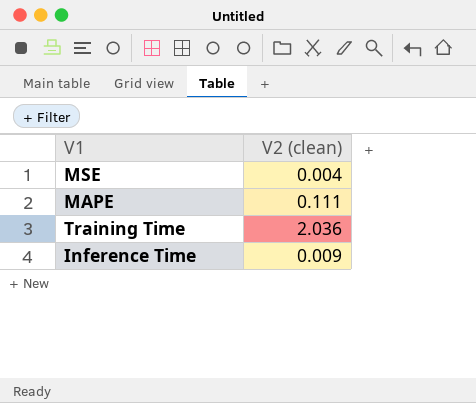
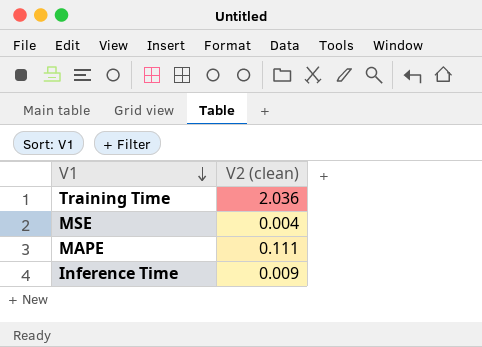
row order: none -> V1 descending

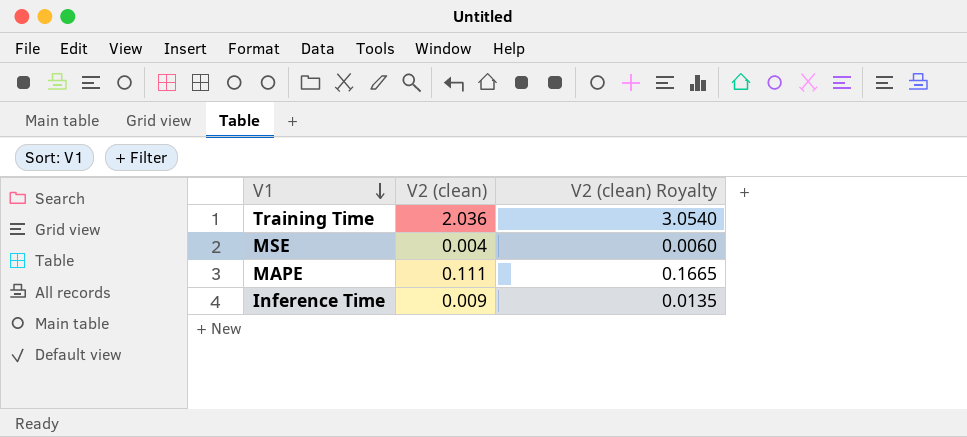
column V2 (clean) Royalty | formula: none -> [V2 (clean)] * 1.5

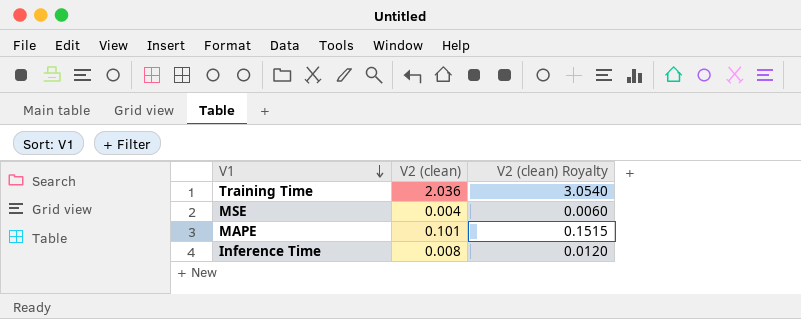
MAPE | V2 (clean): 0.111 -> 0.101
MAPE | V2 (clean) Royalty: 0.1665 -> 0.1515
Inference Time | V2 (clean): 0.009 -> 0.008
Inference Time | V2 (clean) Royalty: 0.0135 -> 0.0120

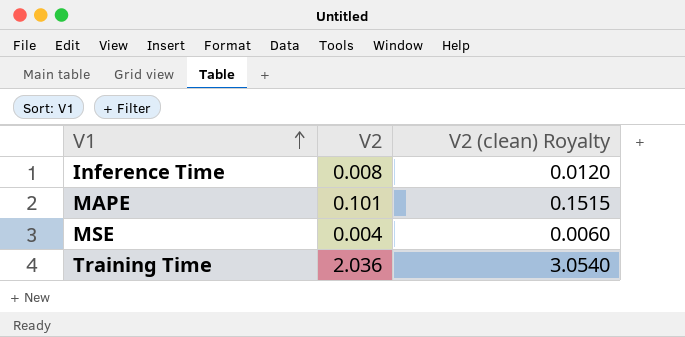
row order: V1 descending -> V1 ascending
column name: V2 (clean) -> V2

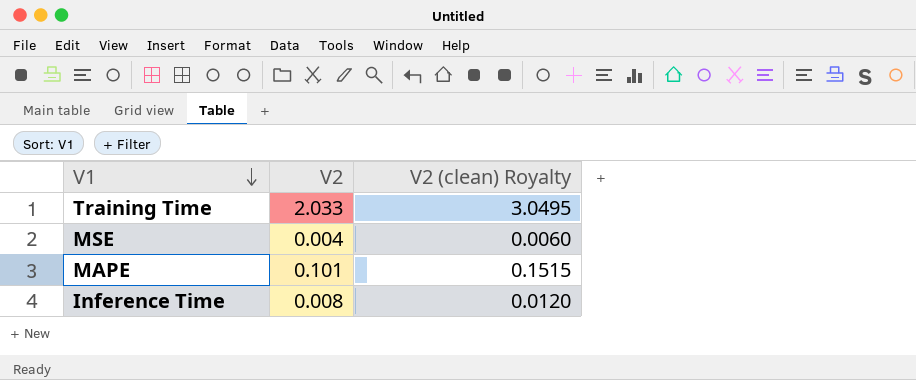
row order: V1 ascending -> V1 descending
Training Time | V2: 2.036 -> 2.033
Training Time | V2 (clean) Royalty: 3.0540 -> 3.0495

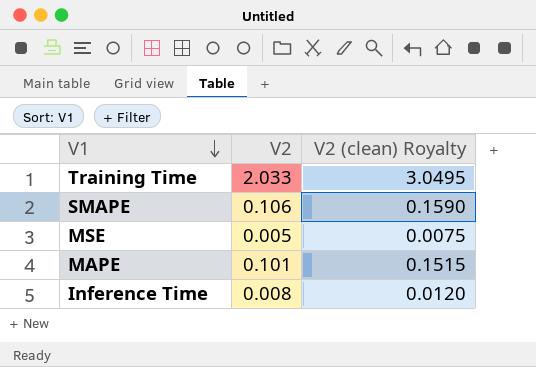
row SMAPE: none -> 0.106 | 0.1590
MSE | V2: 0.004 -> 0.005
MSE | V2 (clean) Royalty: 0.0060 -> 0.0075

